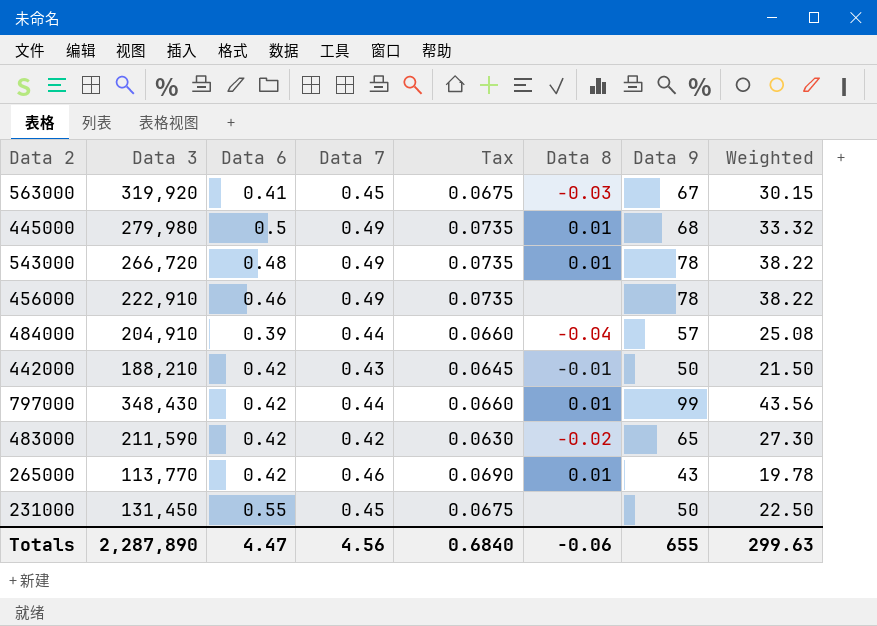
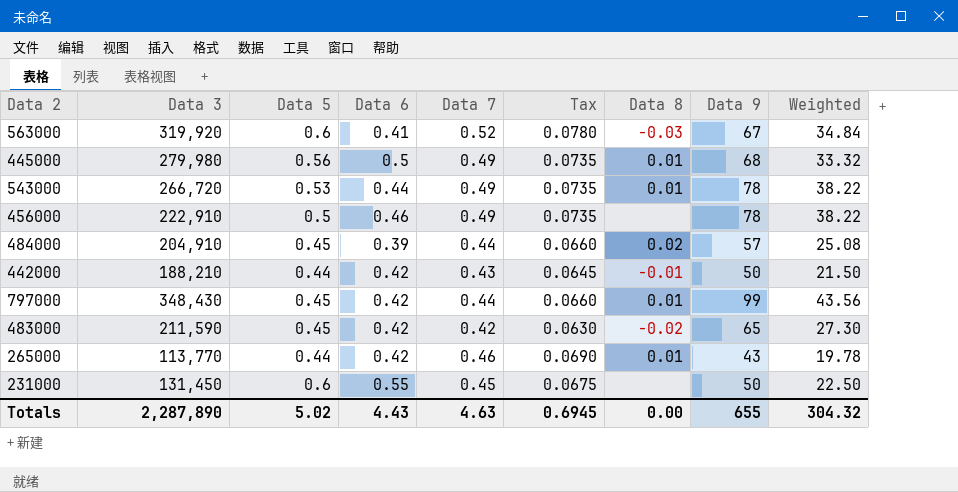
column Data 5 | position: none -> 3
563000 | Data 7: 0.45 -> 0.52
563000 | Tax: 0.0675 -> 0.0780
563000 | Weighted: 30.15 -> 34.84
543000 | Data 6: 0.48 -> 0.44
484000 | Data 8: -0.04 -> 0.02
Totals | Data 6: 4.47 -> 4.43
Totals | Data 7: 4.56 -> 4.63
Totals | Tax: 0.6840 -> 0.6945
Totals | Data 8: -0.06 -> 0.00
Totals | Weighted: 299.63 -> 304.32

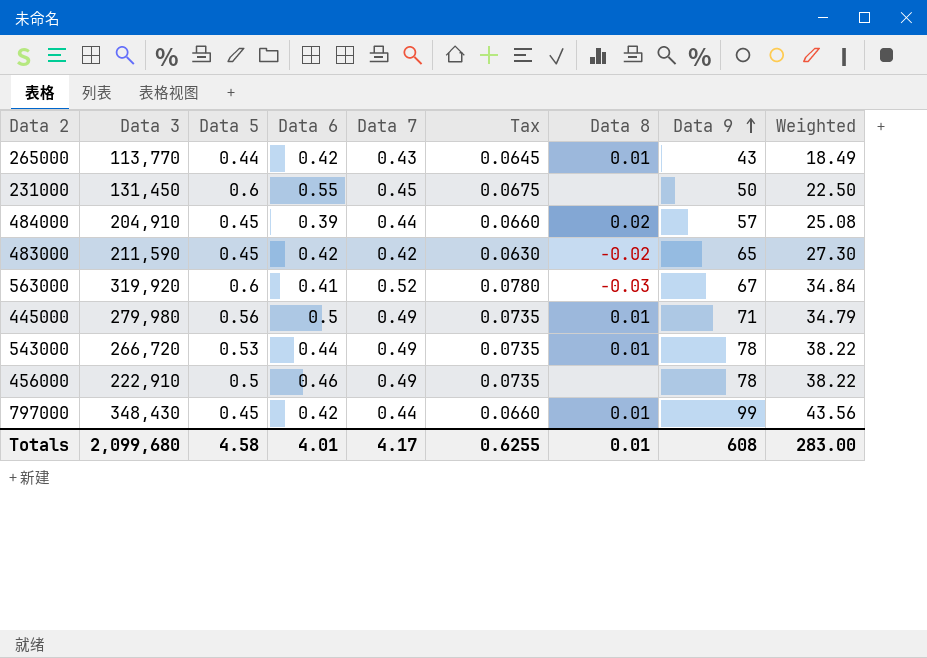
row order: none -> Data 9 ascending
row 442000: 188,210 | 0.44 | 0.42 | 0.43 | 0.0645 | -0.01 | 50 | 21.50 -> none
265000 | Data 7: 0.46 -> 0.43
265000 | Tax: 0.0690 -> 0.0645
265000 | Weighted: 19.78 -> 18.49
445000 | Data 9: 68 -> 71
445000 | Weighted: 33.32 -> 34.79
Totals | Data 3: 2,287,890 -> 2,099,680
Totals | Data 5: 5.02 -> 4.58
Totals | Data 6: 4.43 -> 4.01
Totals | Data 7: 4.63 -> 4.17
Totals | Tax: 0.6945 -> 0.6255
Totals | Data 8: 0.00 -> 0.01
Totals | Data 9: 655 -> 608
Totals | Weighted: 304.32 -> 283.00

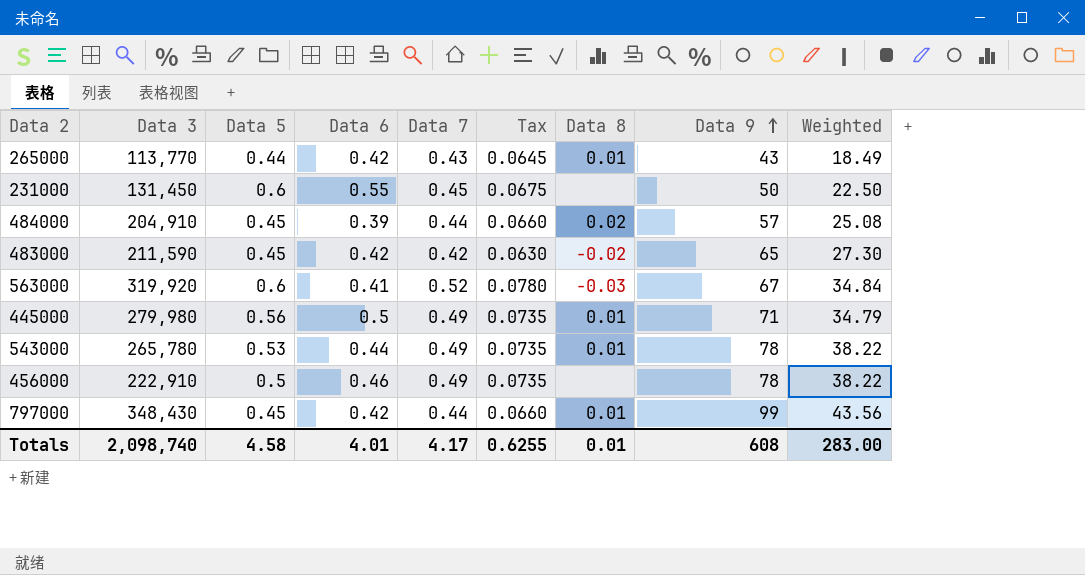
543000 | Data 3: 266,720 -> 265,780
Totals | Data 3: 2,099,680 -> 2,098,740

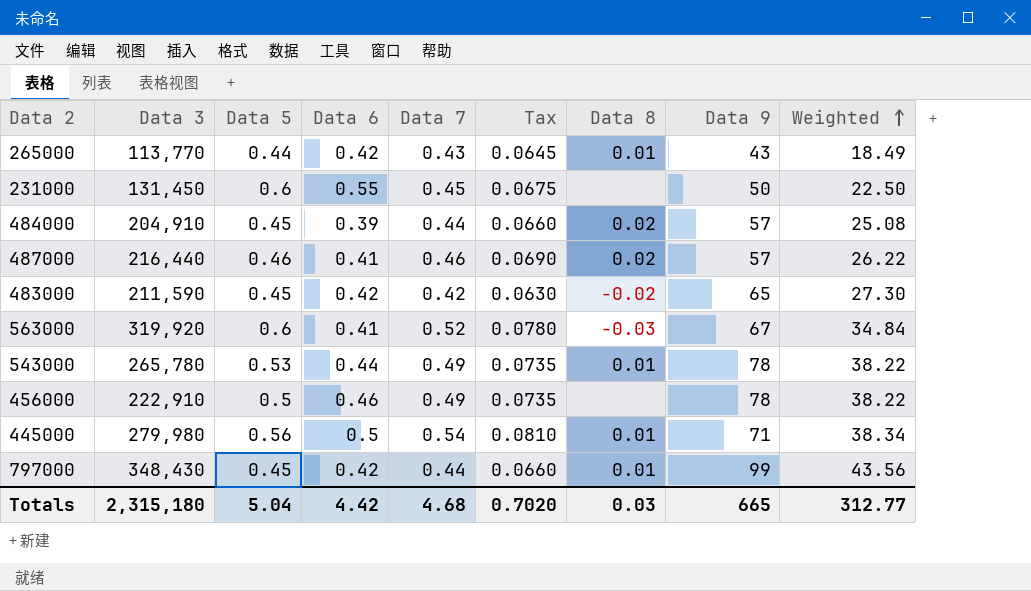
row order: Data 9 ascending -> Weighted ascending
row 487000: none -> 216,440 | 0.46 | 0.41 | 0.46 | 0.0690 | 0.02 | 57 | 26.22
445000 | Data 7: 0.49 -> 0.54
445000 | Tax: 0.0735 -> 0.0810
445000 | Weighted: 34.79 -> 38.34
Totals | Data 3: 2,098,740 -> 2,315,180
Totals | Data 5: 4.58 -> 5.04
Totals | Data 6: 4.01 -> 4.42
Totals | Data 7: 4.17 -> 4.68
Totals | Tax: 0.6255 -> 0.7020
Totals | Data 8: 0.01 -> 0.03
Totals | Data 9: 608 -> 665
Totals | Weighted: 283.00 -> 312.77

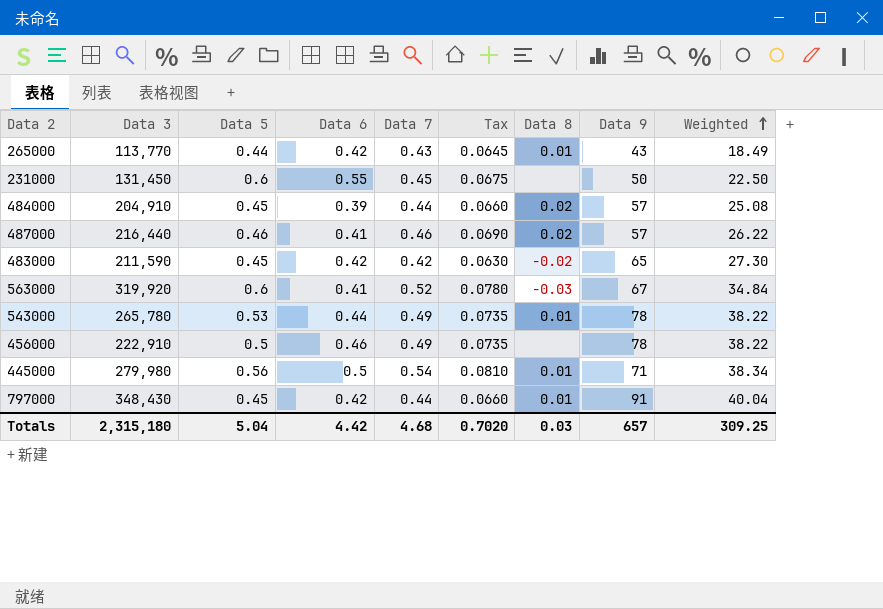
797000 | Data 9: 99 -> 91
797000 | Weighted: 43.56 -> 40.04
Totals | Data 9: 665 -> 657
Totals | Weighted: 312.77 -> 309.25

